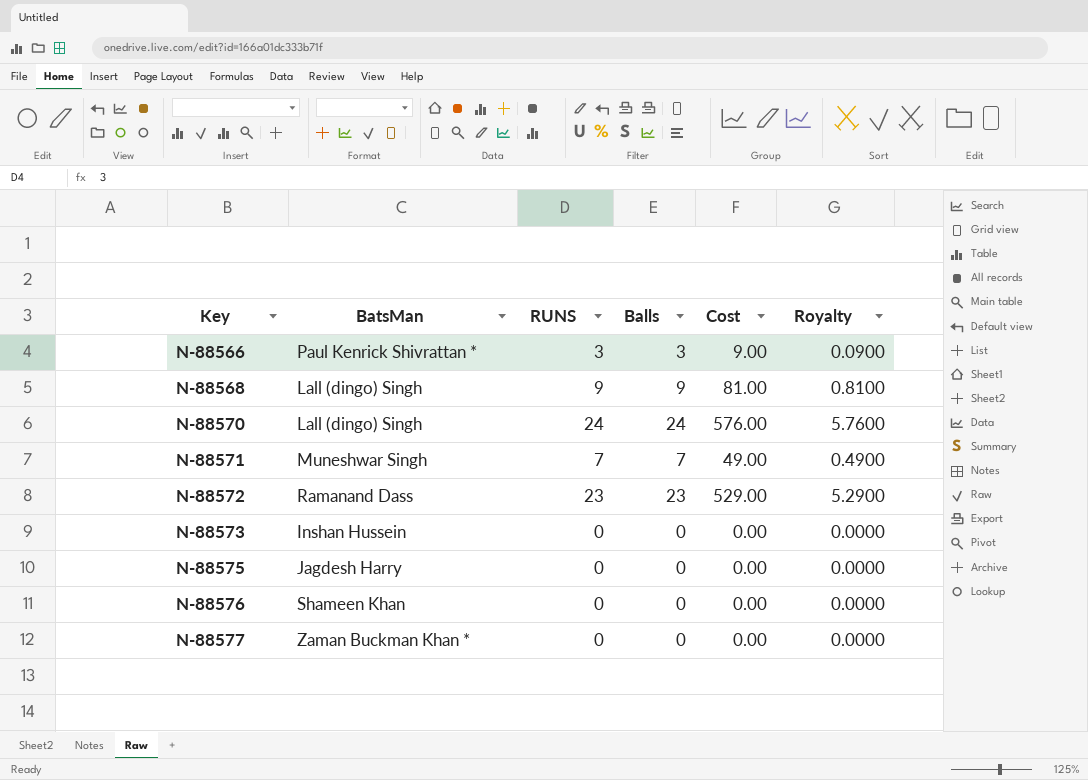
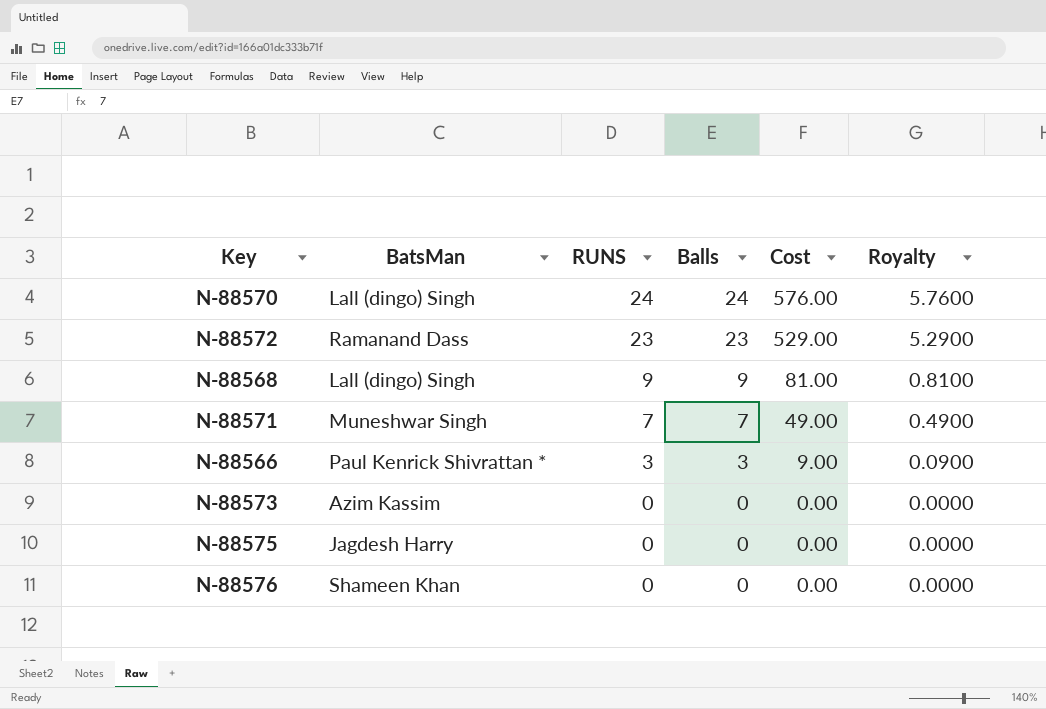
row order: Key ascending -> RUNS descending
row N-88577: Zaman Buckman Khan * | 0 | 0 | 0.00 | 0.0000 -> none
N-88573 | BatsMan: Inshan Hussein -> Azim Kassim

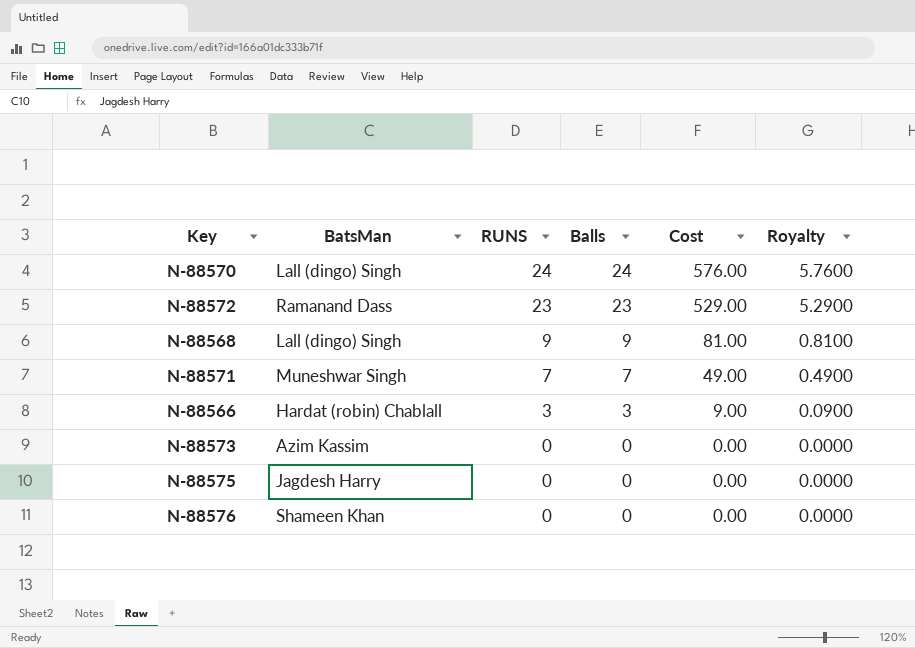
N-88566 | BatsMan: Paul Kenrick Shivrattan * -> Hardat (robin) Chablall

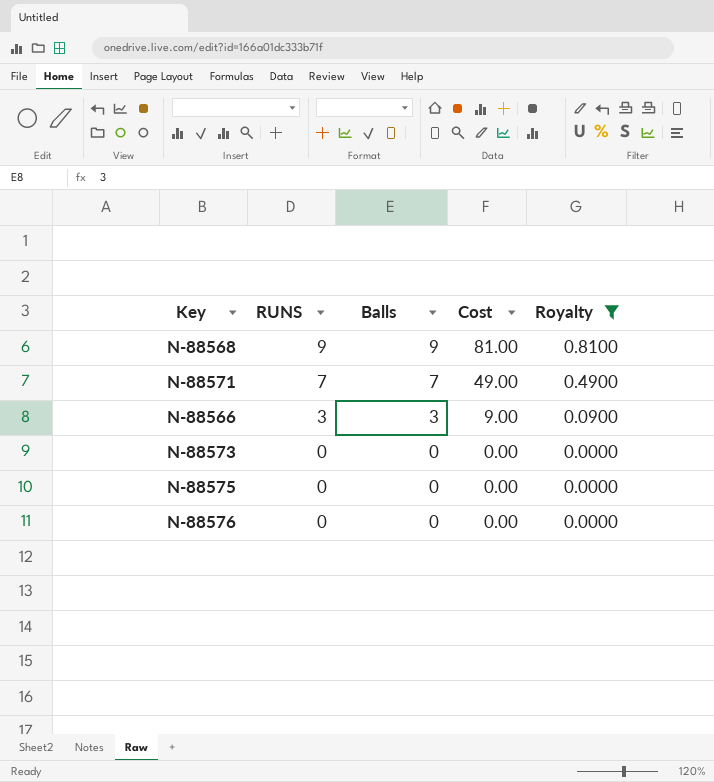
filter: none -> Royalty <= 0.8100
column BatsMan | position: 2 -> none

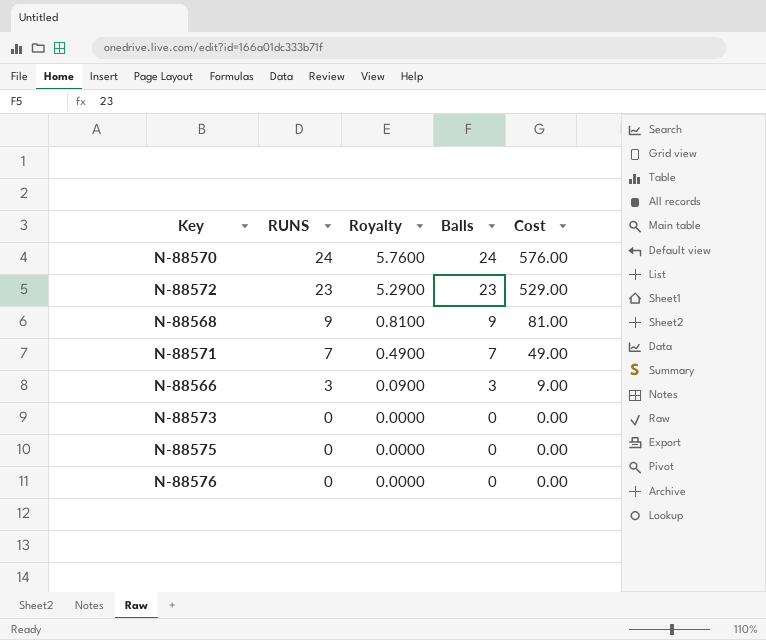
filter: Royalty <= 0.8100 -> none
column Royalty | position: 5 -> 3

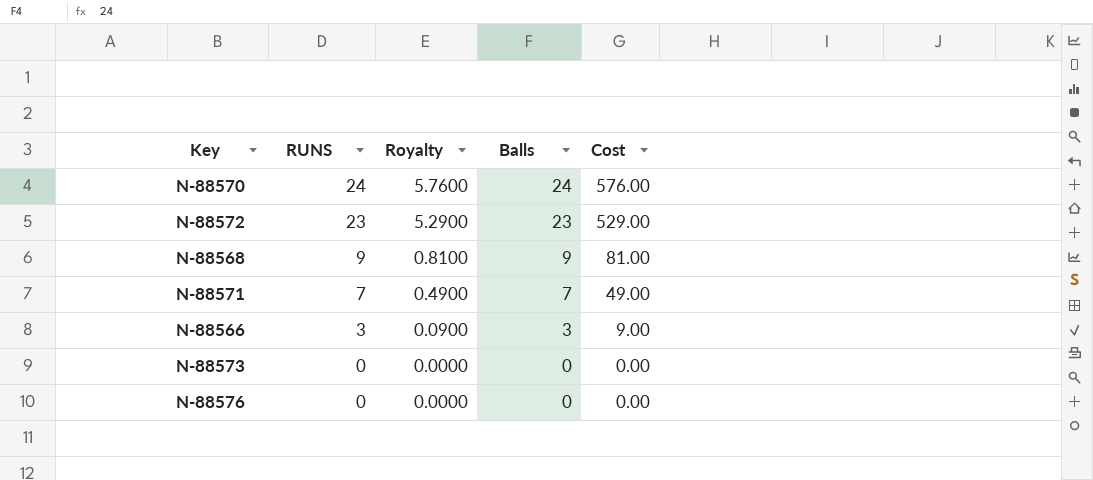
row N-88575: 0 | 0.0000 | 0 | 0.00 -> none

